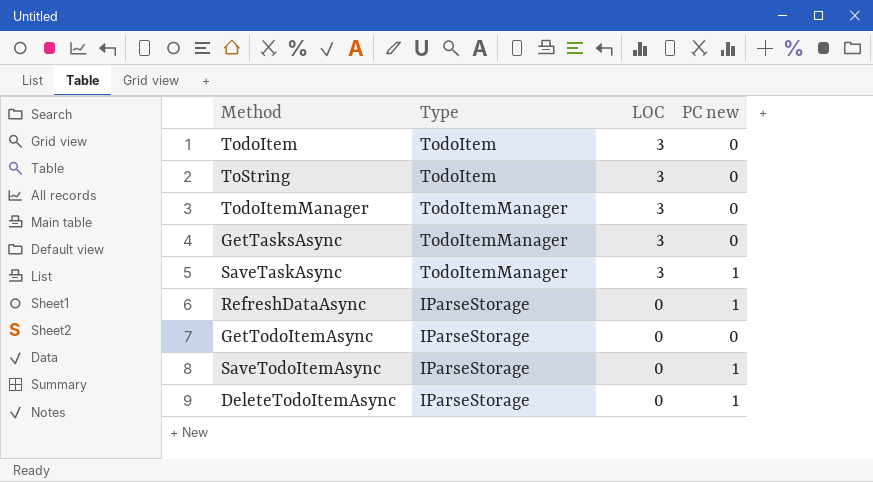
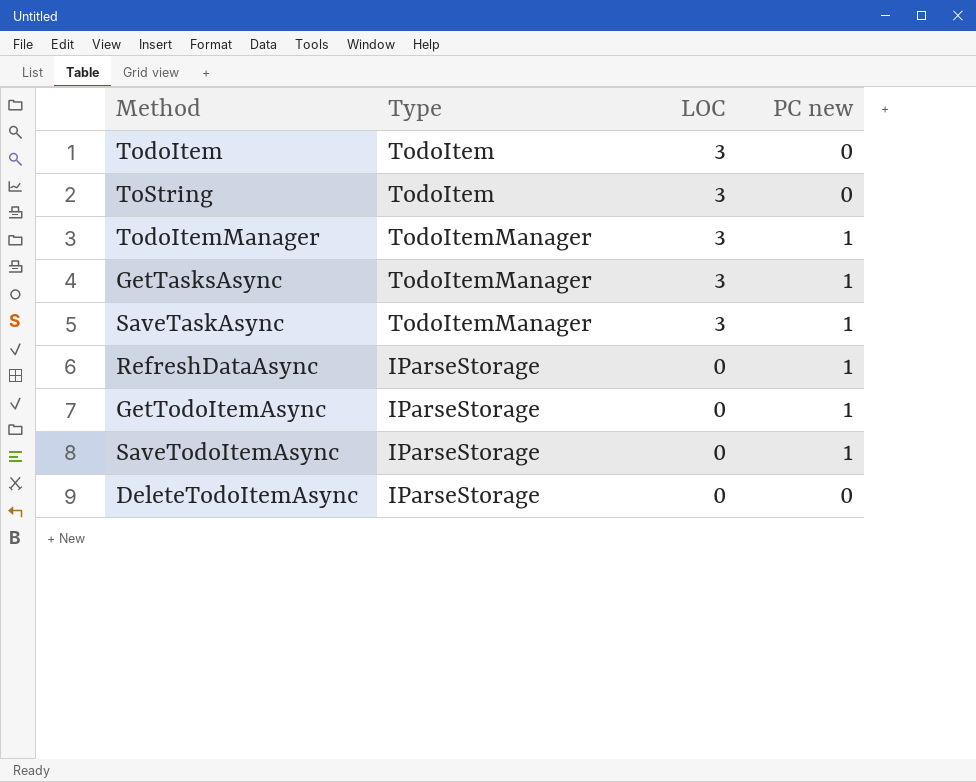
TodoItemManager | PC new: 0 -> 1
GetTasksAsync | PC new: 0 -> 1
GetTodoItemAsync | PC new: 0 -> 1
DeleteTodoItemAsync | PC new: 1 -> 0

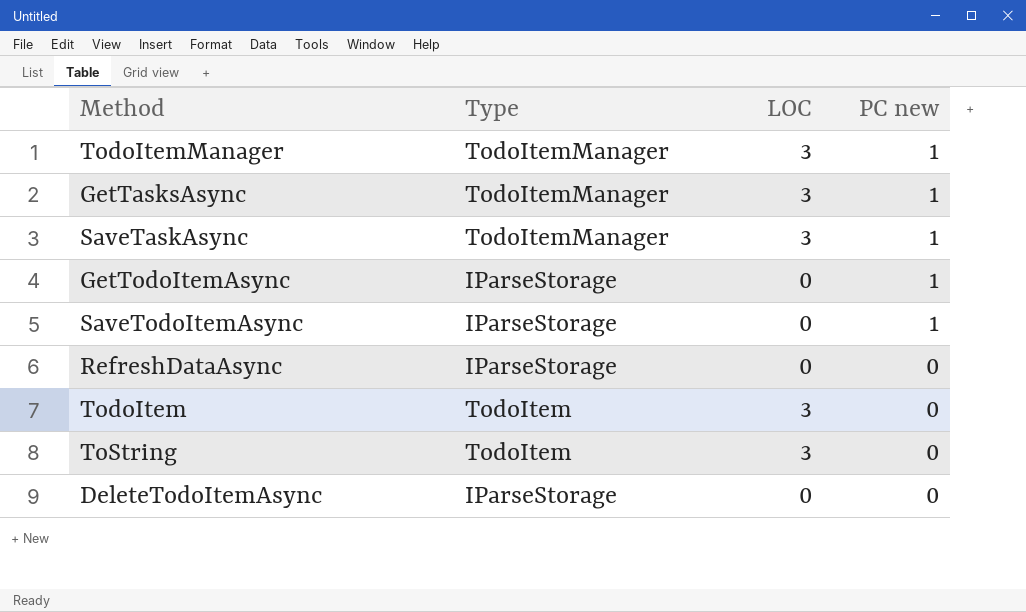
row order: LOC descending -> PC new descending
RefreshDataAsync | PC new: 1 -> 0

